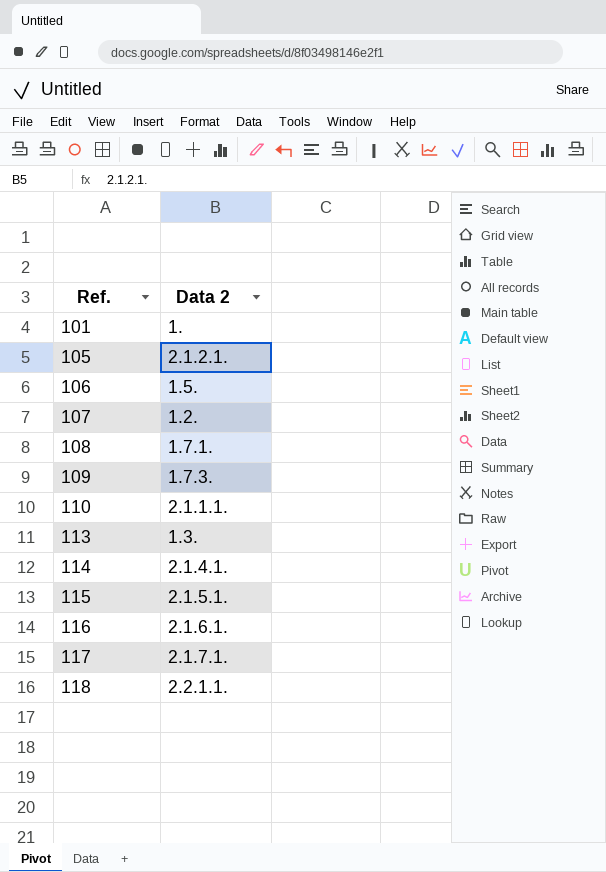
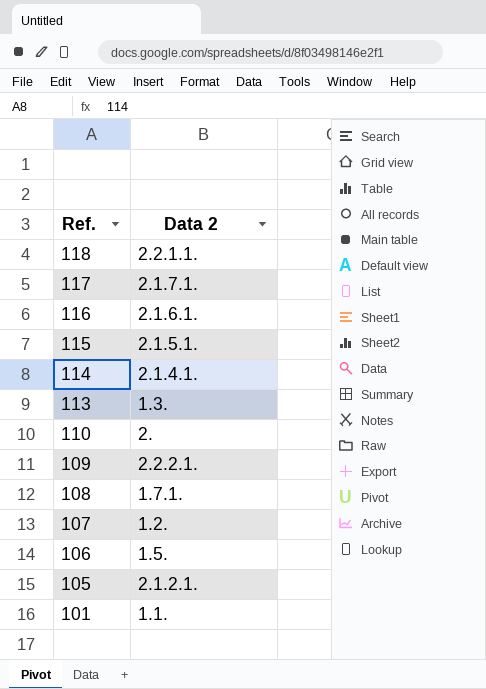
row order: Ref. ascending -> Ref. descending
110 | Data 2: 2.1.1.1. -> 2.
109 | Data 2: 1.7.3. -> 2.2.2.1.
101 | Data 2: 1. -> 1.1.

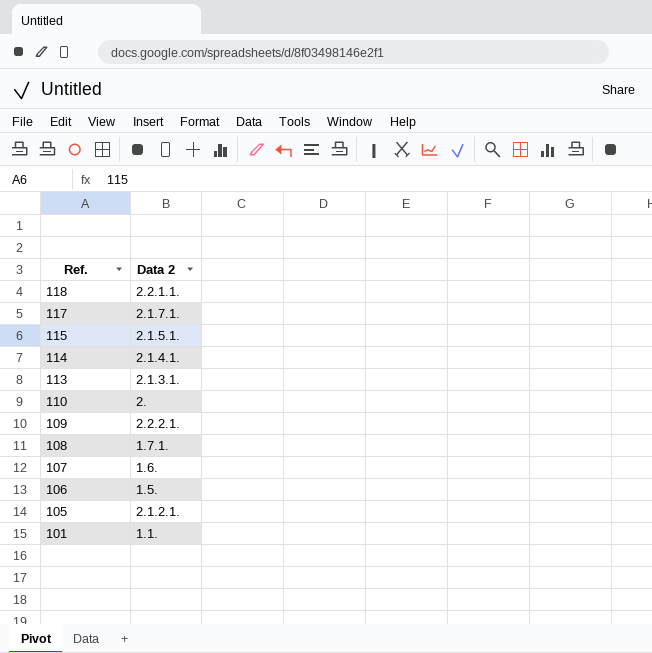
row 116: 2.1.6.1. -> none
113 | Data 2: 1.3. -> 2.1.3.1.
107 | Data 2: 1.2. -> 1.6.

